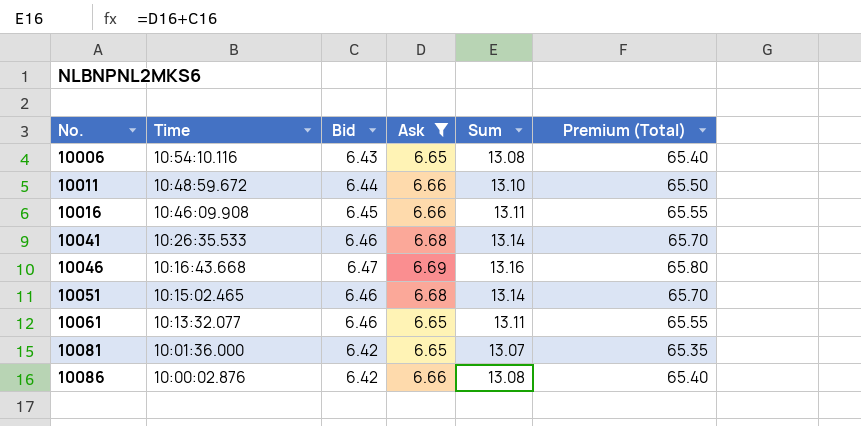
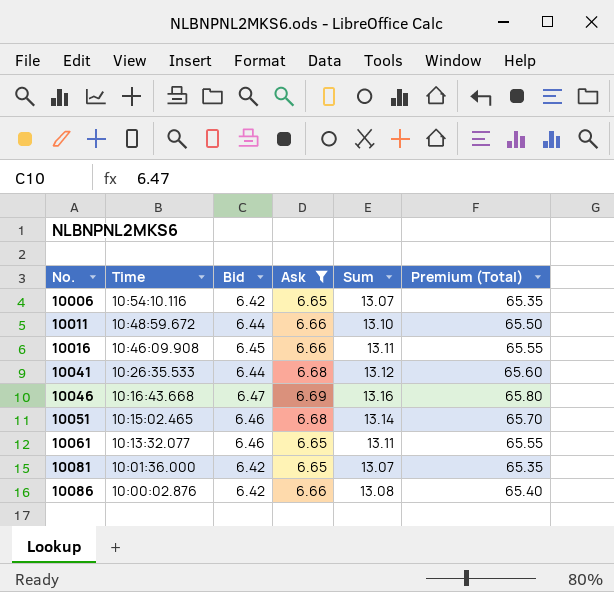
10006 | Bid: 6.43 -> 6.42
10006 | Sum: 13.08 -> 13.07
10006 | Premium (Total): 65.40 -> 65.35
10041 | Bid: 6.46 -> 6.44
10041 | Sum: 13.14 -> 13.12
10041 | Premium (Total): 65.70 -> 65.60

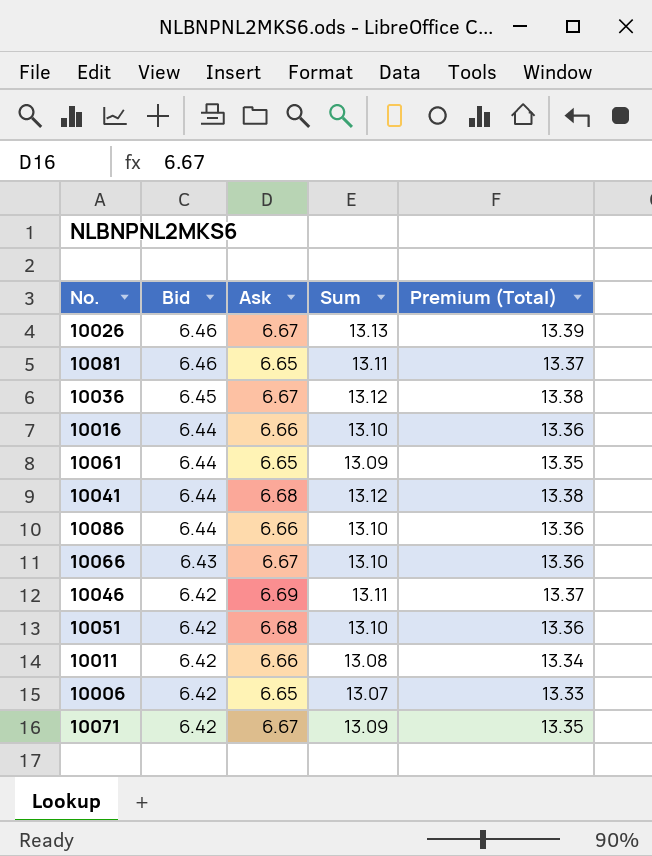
filter: Ask != 6.67 -> none
row order: No. ascending -> Bid descending
column Time | position: 2 -> none
column Premium (Total) | formula: [Sum] * 5 -> [Sum] * 1.02
10081 | Bid: 6.42 -> 6.46
10081 | Sum: 13.07 -> 13.11
10016 | Bid: 6.45 -> 6.44
10016 | Sum: 13.11 -> 13.10
10061 | Bid: 6.46 -> 6.44
10061 | Sum: 13.11 -> 13.09
10086 | Bid: 6.42 -> 6.44
10086 | Sum: 13.08 -> 13.10
10046 | Bid: 6.47 -> 6.42
10046 | Sum: 13.16 -> 13.11
10051 | Bid: 6.46 -> 6.42
10051 | Sum: 13.14 -> 13.10
10011 | Bid: 6.44 -> 6.42
10011 | Sum: 13.10 -> 13.08

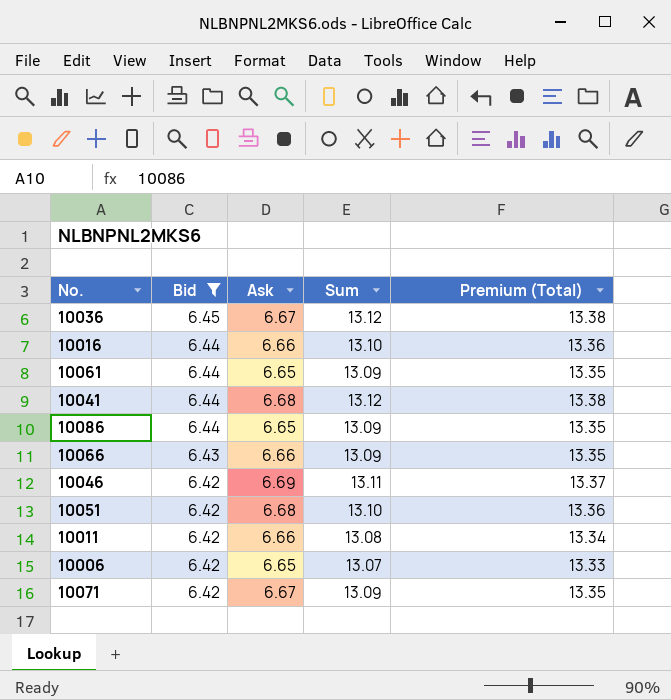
filter: none -> Bid != 6.46
10086 | Ask: 6.66 -> 6.65
10086 | Sum: 13.10 -> 13.09
10086 | Premium (Total): 13.36 -> 13.35
10066 | Ask: 6.67 -> 6.66
10066 | Sum: 13.10 -> 13.09
10066 | Premium (Total): 13.36 -> 13.35

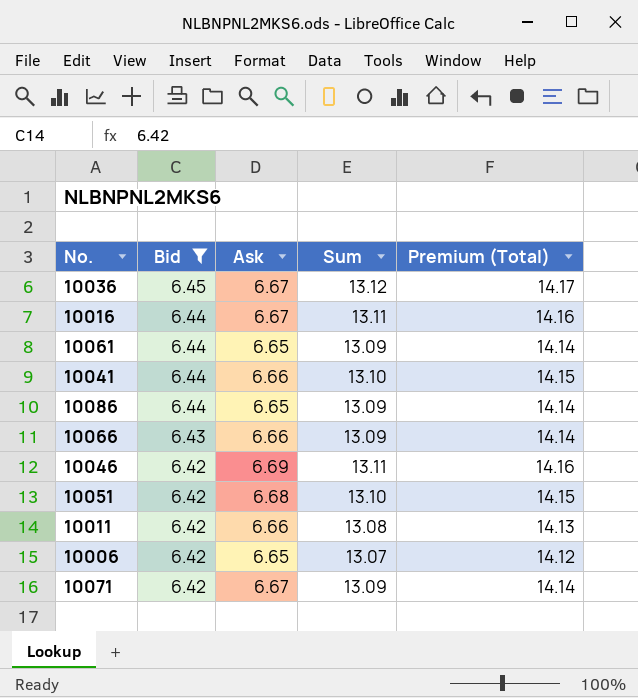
column Premium (Total) | formula: [Sum] * 1.02 -> [Sum] * 1.08
10016 | Ask: 6.66 -> 6.67
10016 | Sum: 13.10 -> 13.11
10041 | Ask: 6.68 -> 6.66
10041 | Sum: 13.12 -> 13.10

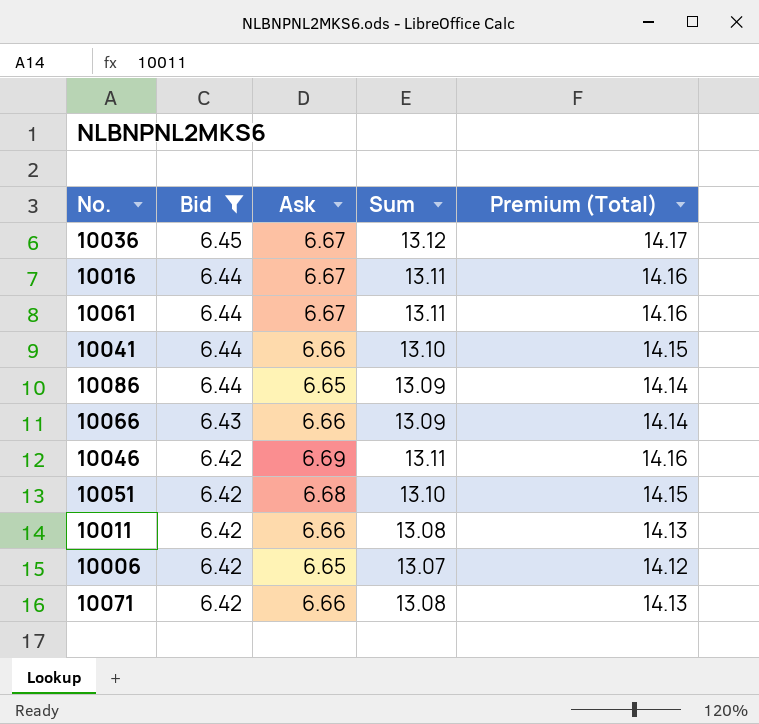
10061 | Ask: 6.65 -> 6.67
10061 | Sum: 13.09 -> 13.11
10061 | Premium (Total): 14.14 -> 14.16
10071 | Ask: 6.67 -> 6.66
10071 | Sum: 13.09 -> 13.08
10071 | Premium (Total): 14.14 -> 14.13

